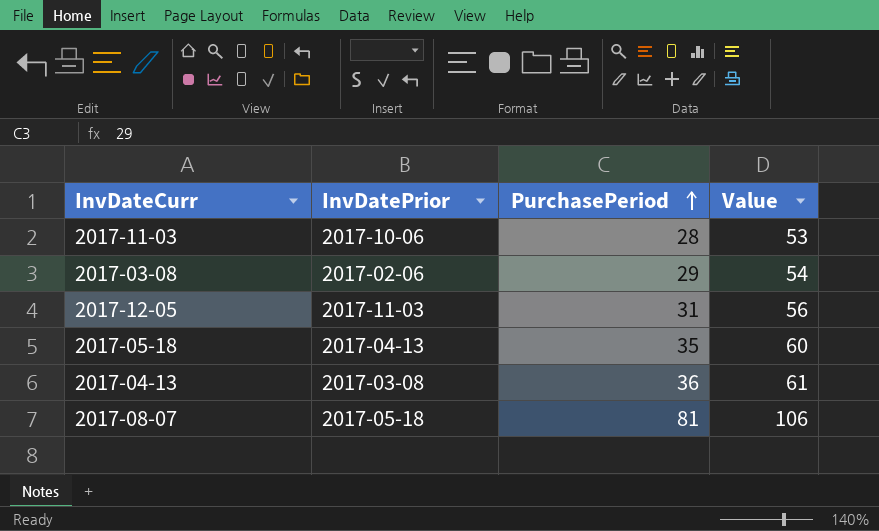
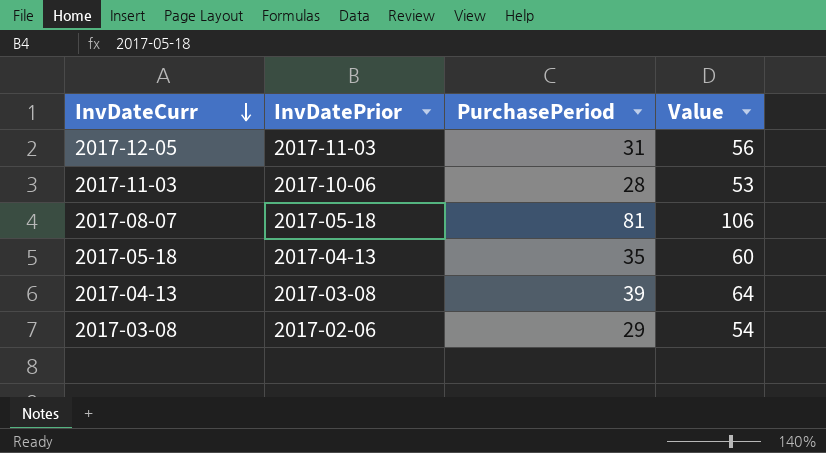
row order: PurchasePeriod ascending -> InvDateCurr descending
2017-04-13 | PurchasePeriod: 36 -> 39
2017-04-13 | Value: 61 -> 64

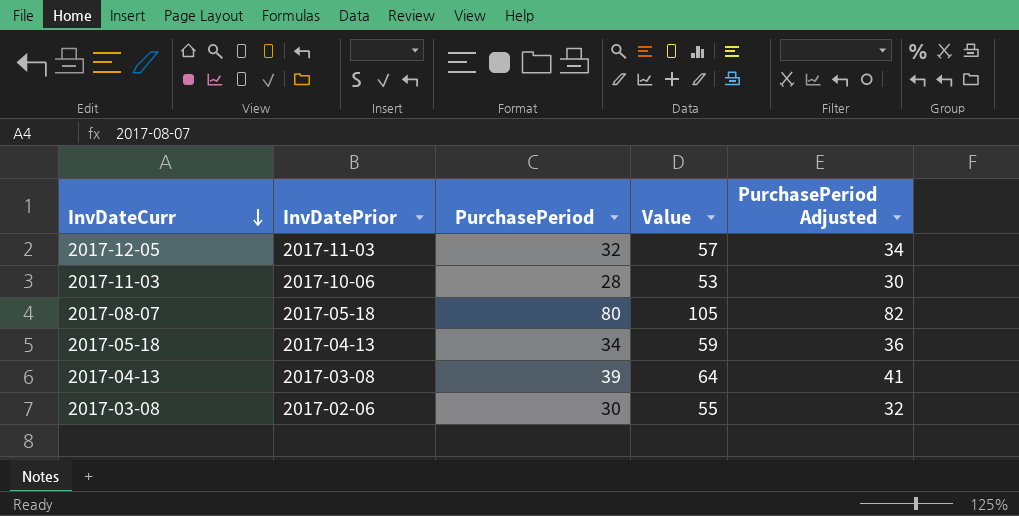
column PurchasePeriod Adjusted | formula: none -> [PurchasePeriod] + 2
2017-12-05 | PurchasePeriod: 31 -> 32
2017-12-05 | Value: 56 -> 57
2017-08-07 | PurchasePeriod: 81 -> 80
2017-08-07 | Value: 106 -> 105
2017-05-18 | PurchasePeriod: 35 -> 34
2017-05-18 | Value: 60 -> 59
2017-03-08 | PurchasePeriod: 29 -> 30
2017-03-08 | Value: 54 -> 55

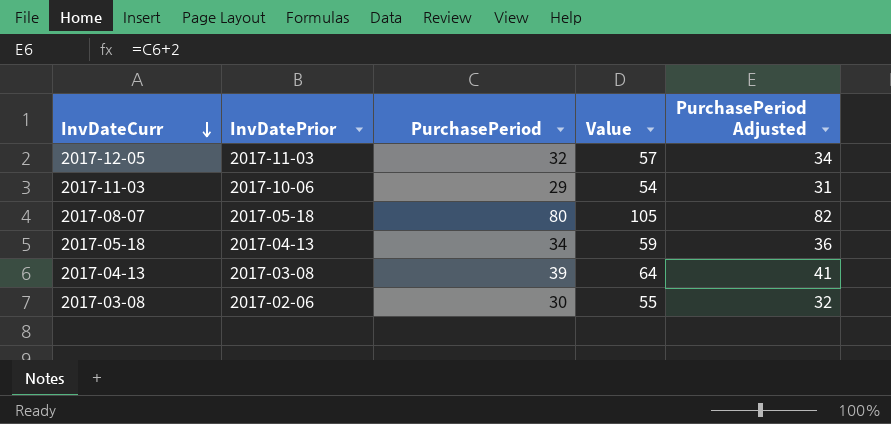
2017-11-03 | PurchasePeriod: 28 -> 29
2017-11-03 | Value: 53 -> 54
2017-11-03 | PurchasePeriod Adjusted: 30 -> 31

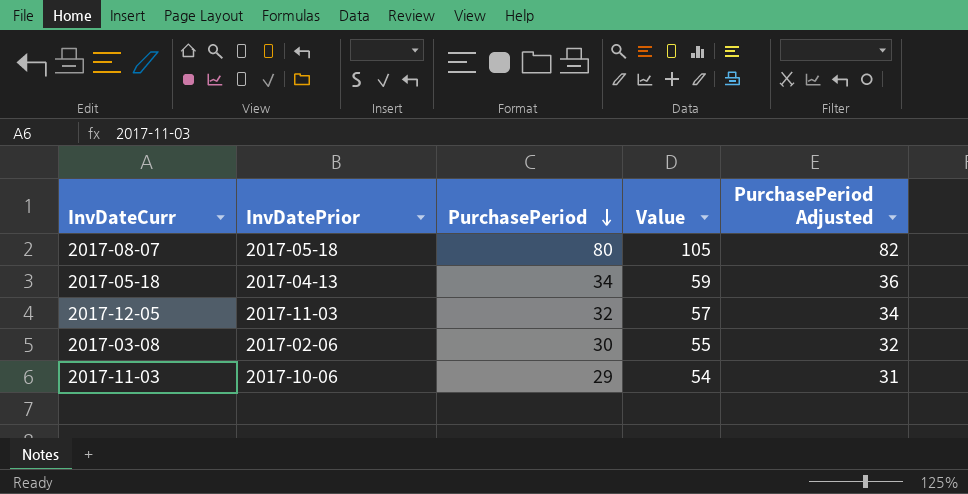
row order: InvDateCurr descending -> PurchasePeriod descending
row 2017-04-13: 2017-03-08 | 39 | 64 | 41 -> none

